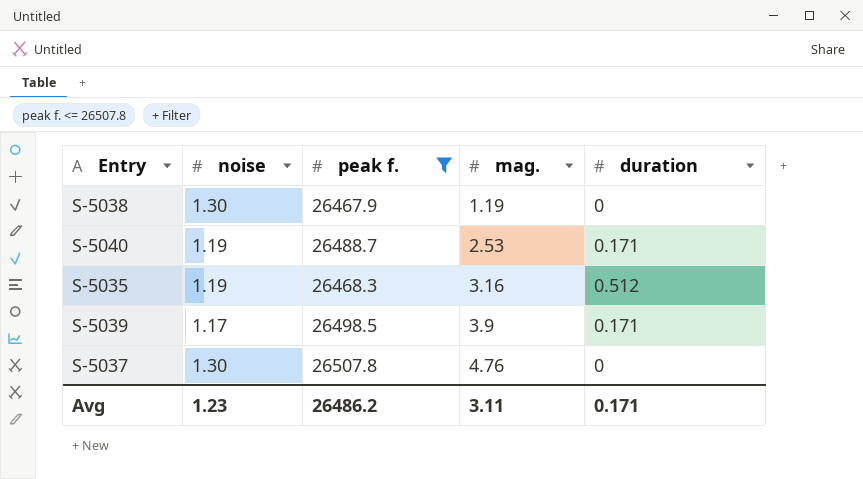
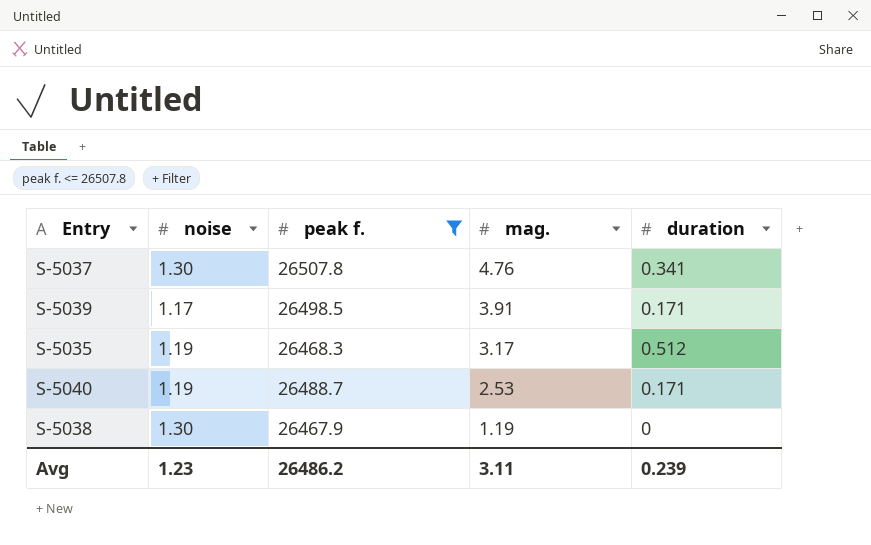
row order: mag. ascending -> mag. descending
S-5037 | duration: 0 -> 0.341
S-5039 | mag.: 3.9 -> 3.91
S-5035 | mag.: 3.16 -> 3.17
Avg | duration: 0.171 -> 0.239

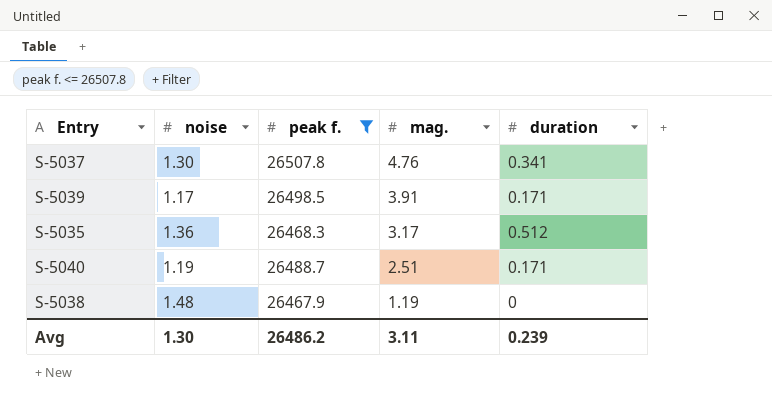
S-5035 | noise: 1.19 -> 1.36
S-5040 | mag.: 2.53 -> 2.51
S-5038 | noise: 1.30 -> 1.48
Avg | noise: 1.23 -> 1.30

